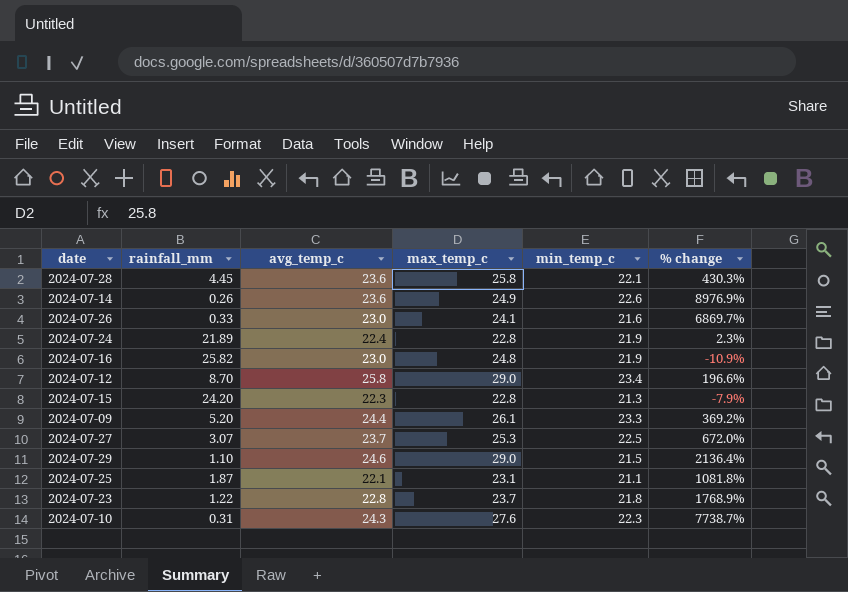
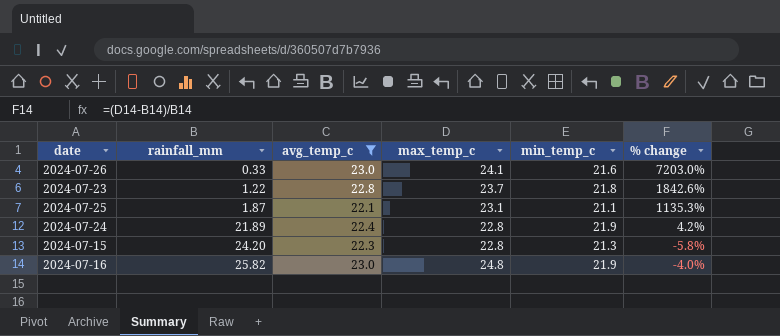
filter: none -> avg_temp_c <= 23.0
row order: none -> rainfall_mm ascending
column % change | formula: ([avg_temp_c] - [rainfall_mm]) / [rainfall_mm] -> ([max_temp_c] - [rainfall_mm]) / [rainfall_mm]

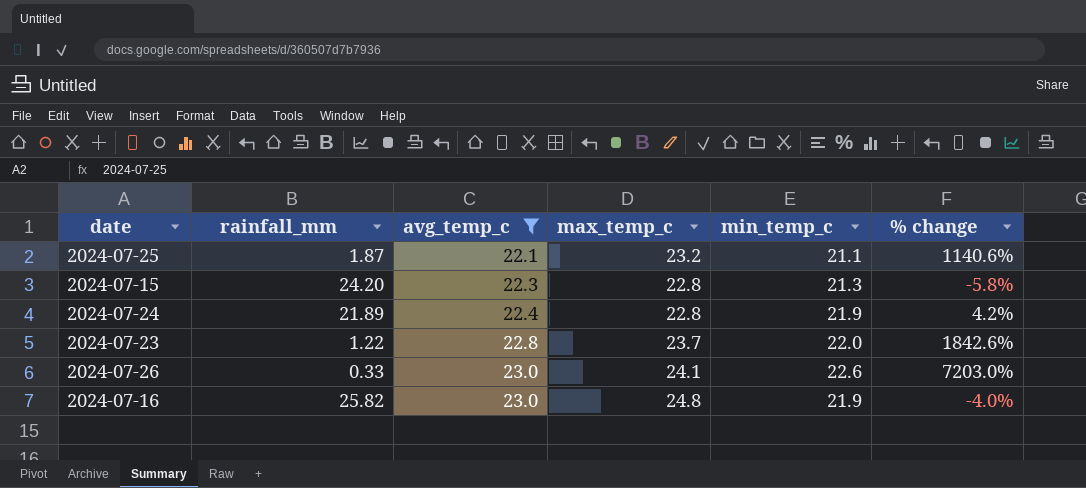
row order: rainfall_mm ascending -> avg_temp_c ascending
2024-07-25 | max_temp_c: 23.1 -> 23.2
2024-07-25 | % change: 1135.3% -> 1140.6%
2024-07-23 | min_temp_c: 21.8 -> 22.0
2024-07-26 | min_temp_c: 21.6 -> 22.6

